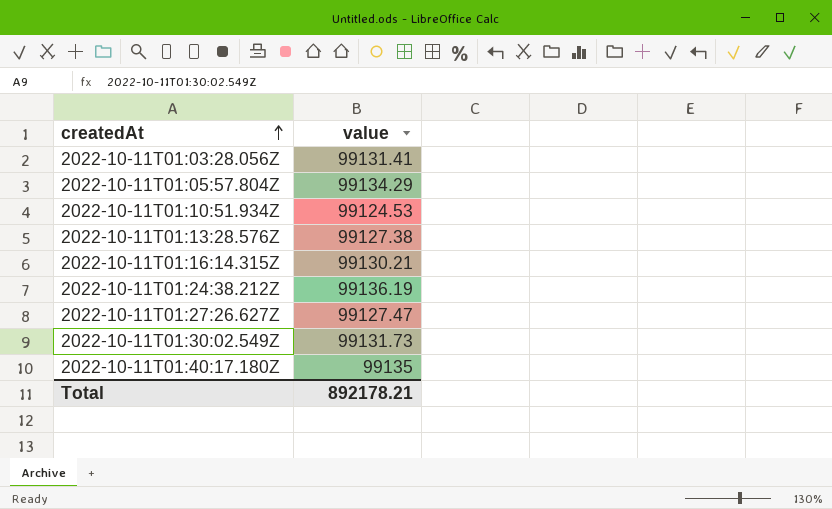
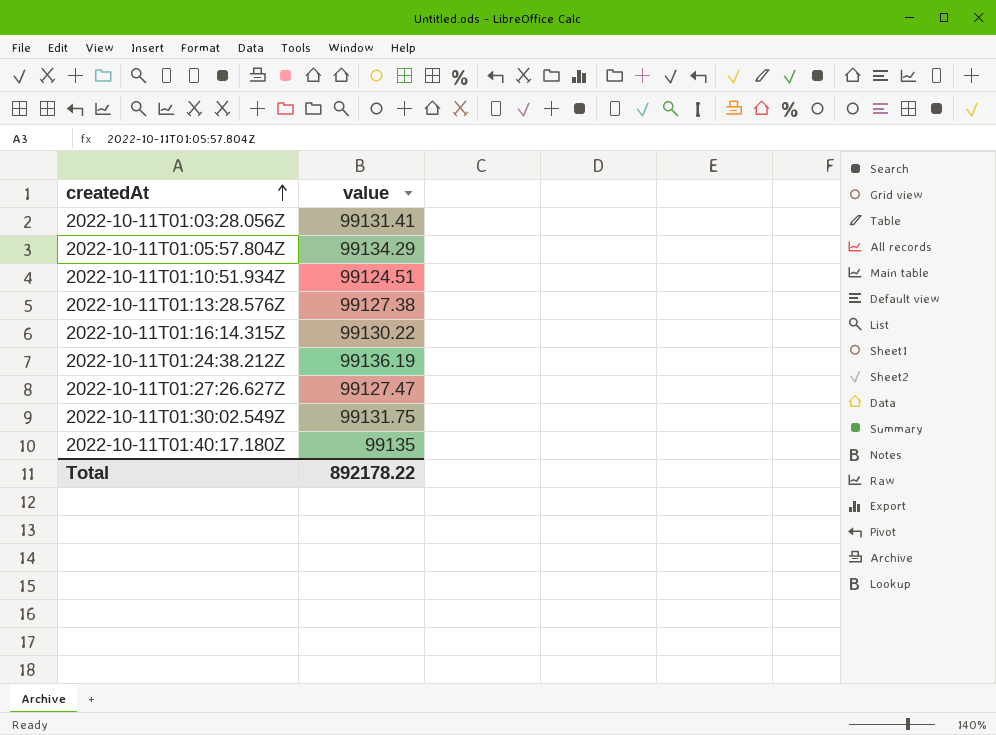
2022-10-11T01:10:51.934Z | value: 99124.53 -> 99124.51
2022-10-11T01:16:14.315Z | value: 99130.21 -> 99130.22
2022-10-11T01:30:02.549Z | value: 99131.73 -> 99131.75
Total | value: 892178.21 -> 892178.22

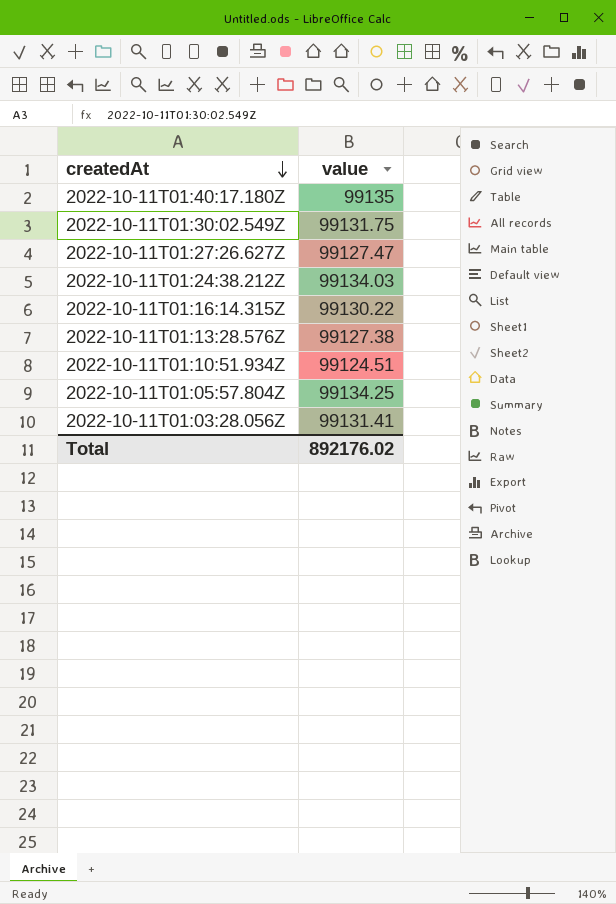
row order: createdAt ascending -> createdAt descending
2022-10-11T01:24:38.212Z | value: 99136.19 -> 99134.03
2022-10-11T01:05:57.804Z | value: 99134.29 -> 99134.25
Total | value: 892178.22 -> 892176.02

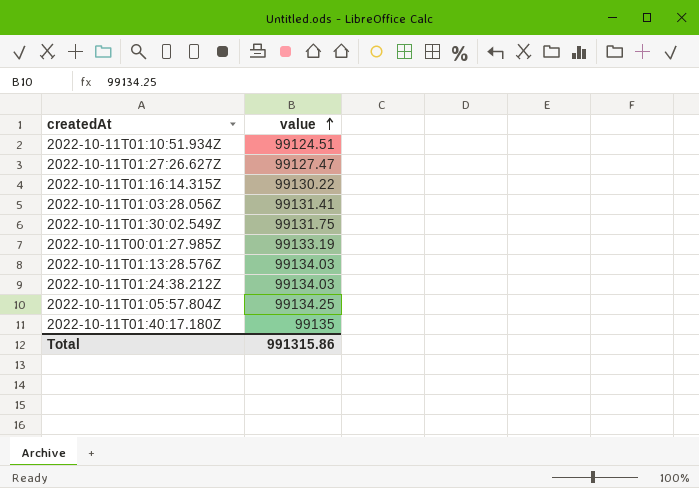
row order: createdAt descending -> value ascending
row 2022-10-11T00:01:27.985Z: none -> 99133.19
2022-10-11T01:13:28.576Z | value: 99127.38 -> 99134.03
Total | value: 892176.02 -> 991315.86

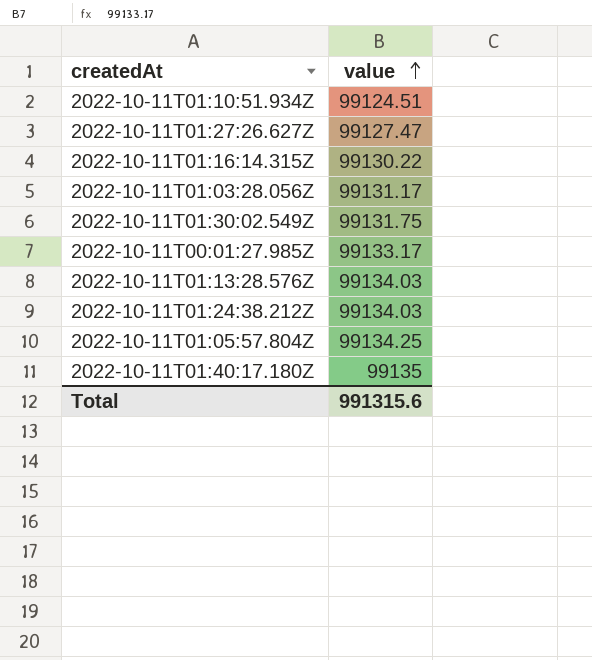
2022-10-11T01:03:28.056Z | value: 99131.41 -> 99131.17
2022-10-11T00:01:27.985Z | value: 99133.19 -> 99133.17
Total | value: 991315.86 -> 991315.6

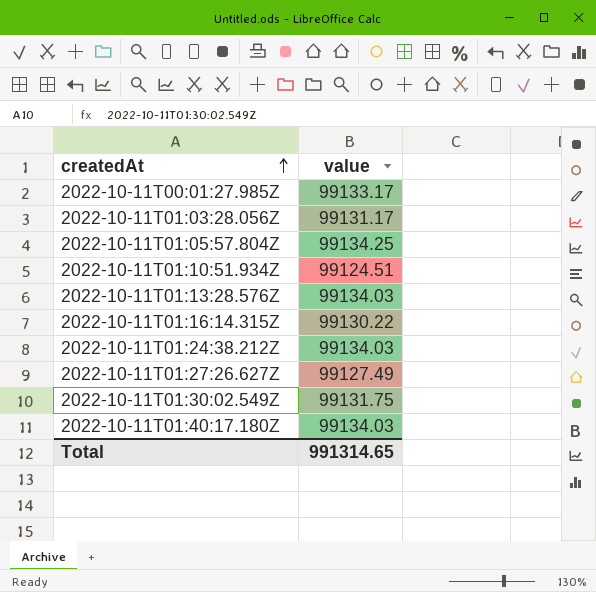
row order: value ascending -> createdAt ascending
2022-10-11T01:27:26.627Z | value: 99127.47 -> 99127.49
2022-10-11T01:40:17.180Z | value: 99135 -> 99134.03
Total | value: 991315.6 -> 991314.65

